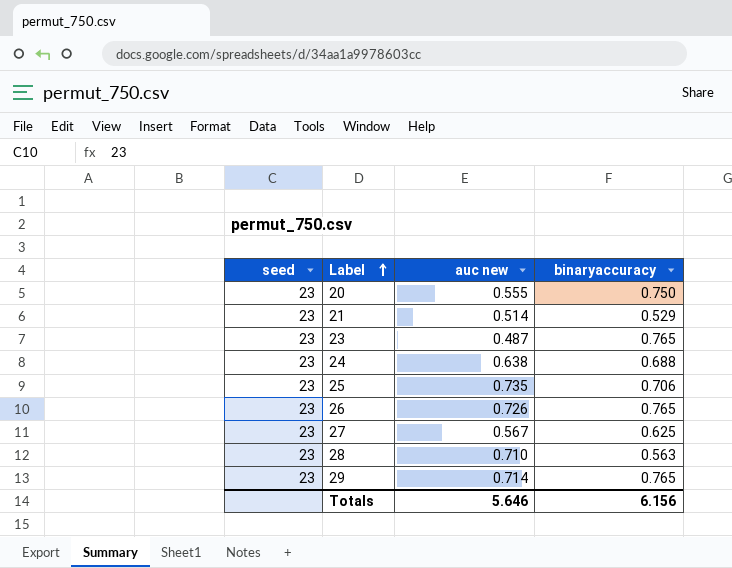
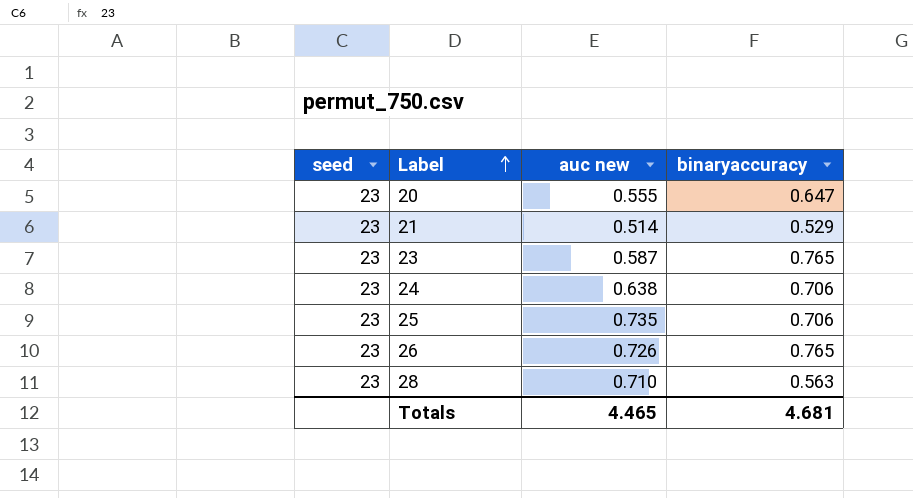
row 27: 23 | 0.567 | 0.625 -> none
row 29: 23 | 0.714 | 0.765 -> none
20 | binaryaccuracy: 0.750 -> 0.647
23 | auc new: 0.487 -> 0.587
24 | binaryaccuracy: 0.688 -> 0.706
Totals | auc new: 5.646 -> 4.465
Totals | binaryaccuracy: 6.156 -> 4.681

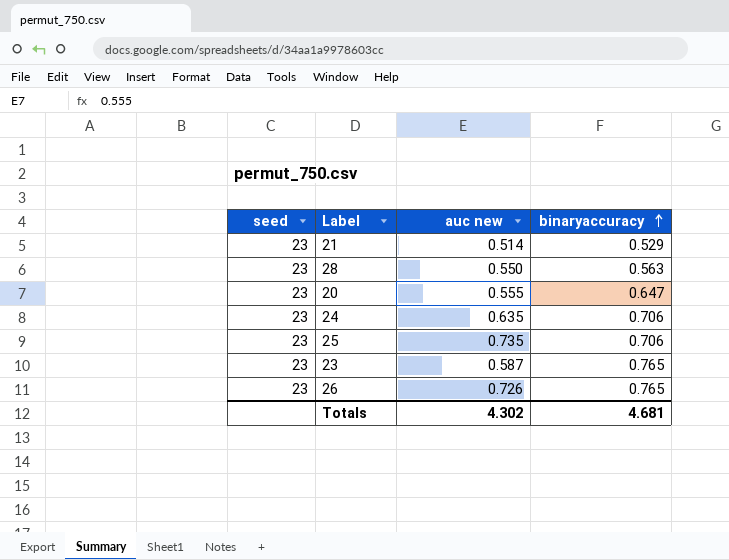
row order: Label ascending -> binaryaccuracy ascending
28 | auc new: 0.710 -> 0.550
24 | auc new: 0.638 -> 0.635
Totals | auc new: 4.465 -> 4.302

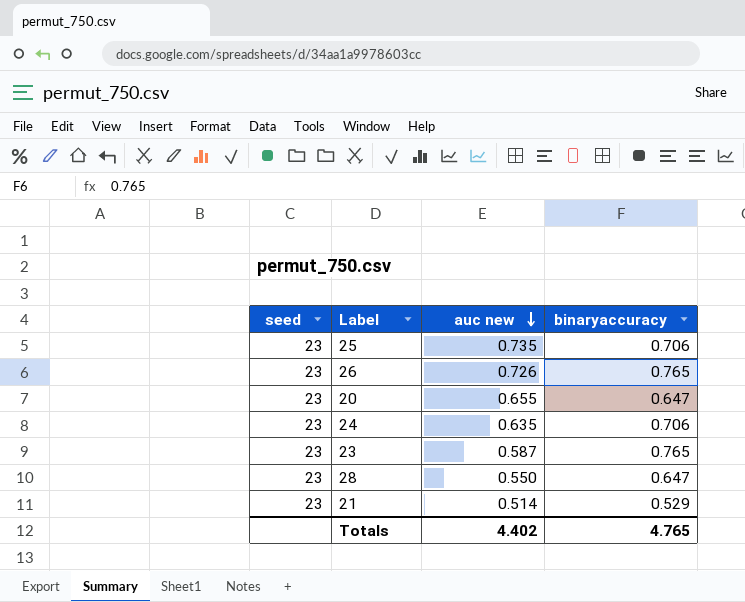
row order: binaryaccuracy ascending -> auc new descending
20 | auc new: 0.555 -> 0.655
28 | binaryaccuracy: 0.563 -> 0.647
Totals | auc new: 4.302 -> 4.402
Totals | binaryaccuracy: 4.681 -> 4.765

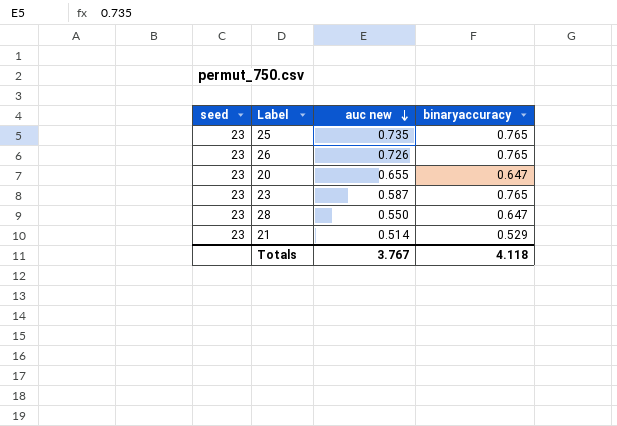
row 24: 23 | 0.635 | 0.706 -> none
25 | binaryaccuracy: 0.706 -> 0.765
Totals | auc new: 4.402 -> 3.767
Totals | binaryaccuracy: 4.765 -> 4.118

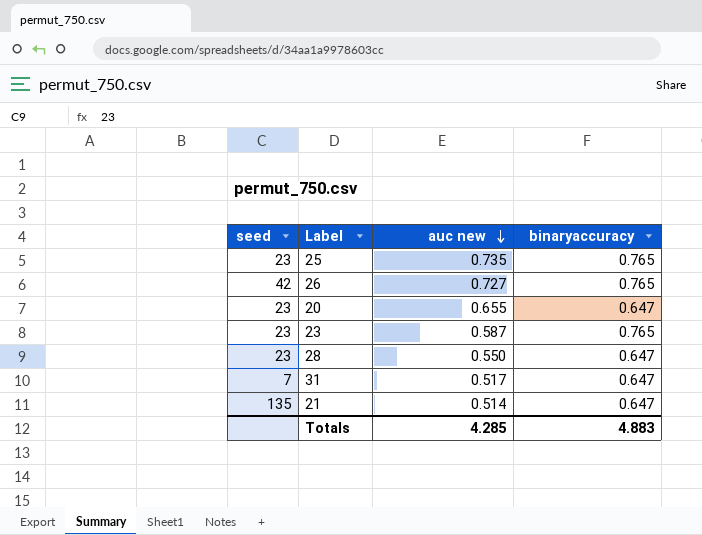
26 | seed: 23 -> 42
26 | auc new: 0.726 -> 0.727
row 31: none -> 7 | 0.517 | 0.647
21 | seed: 23 -> 135
21 | binaryaccuracy: 0.529 -> 0.647
Totals | auc new: 3.767 -> 4.285
Totals | binaryaccuracy: 4.118 -> 4.883

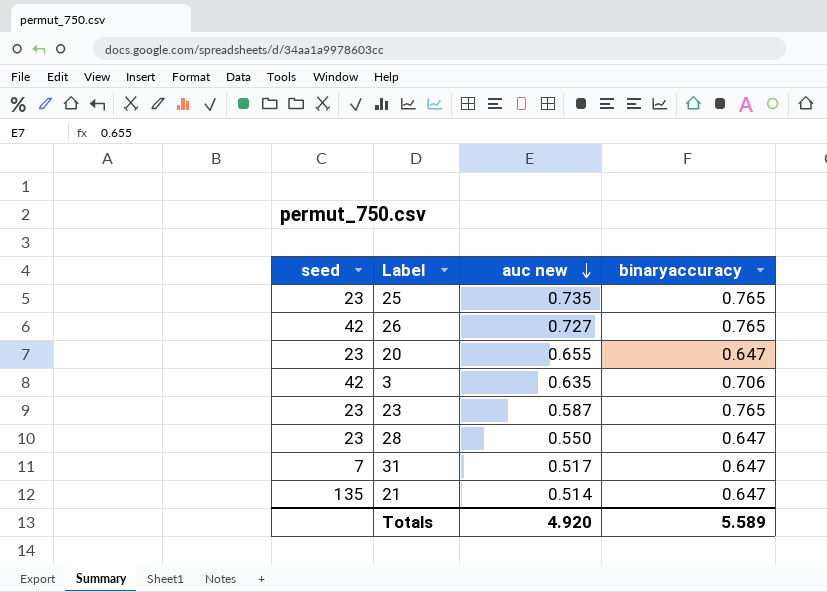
row 3: none -> 42 | 0.635 | 0.706
Totals | auc new: 4.285 -> 4.920
Totals | binaryaccuracy: 4.883 -> 5.589

